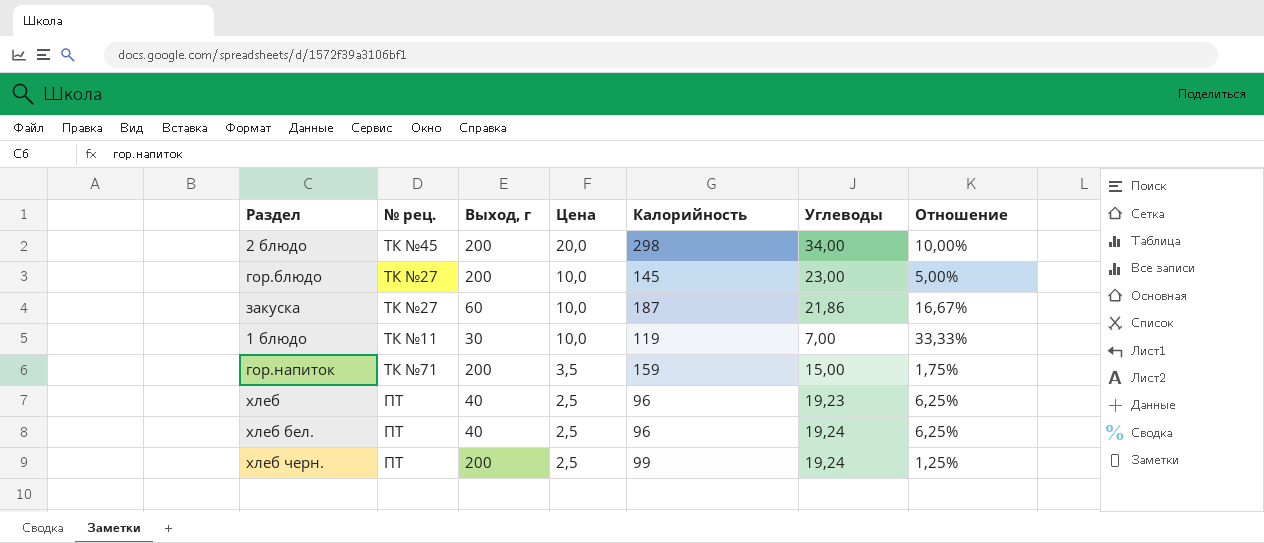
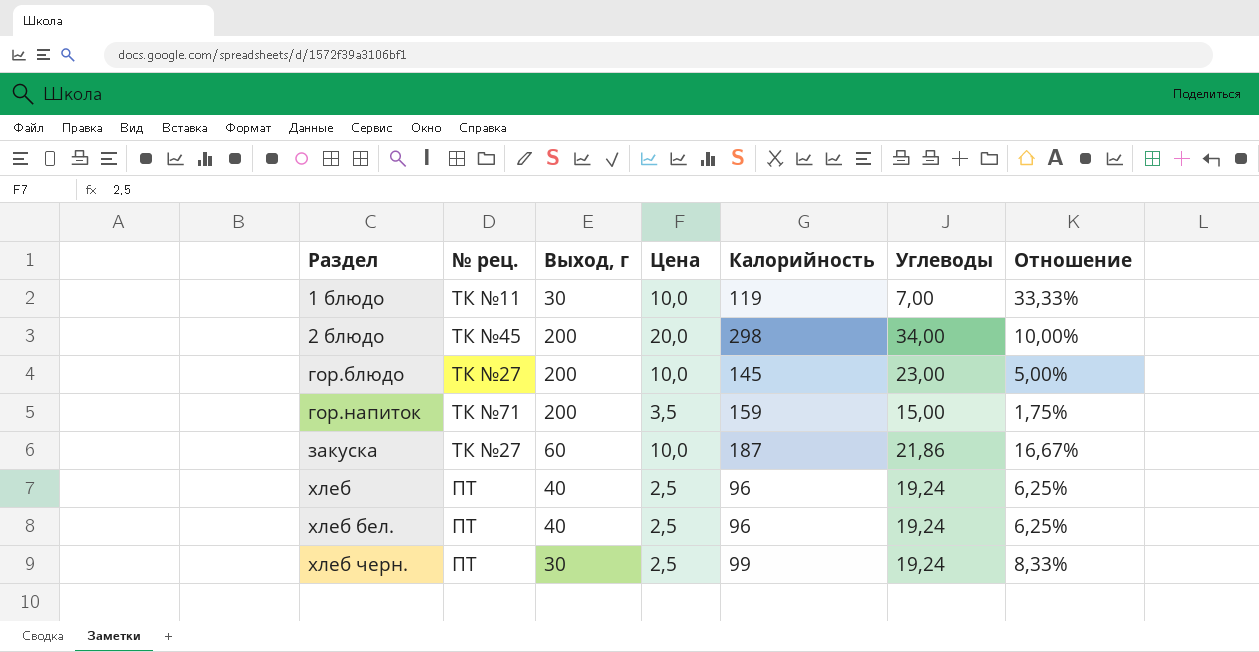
row order: Цена descending -> Раздел ascending
хлеб | Углеводы: 19,23 -> 19,24
хлеб черн. | Выход, г: 200 -> 30
хлеб черн. | Отношение: 1,25% -> 8,33%

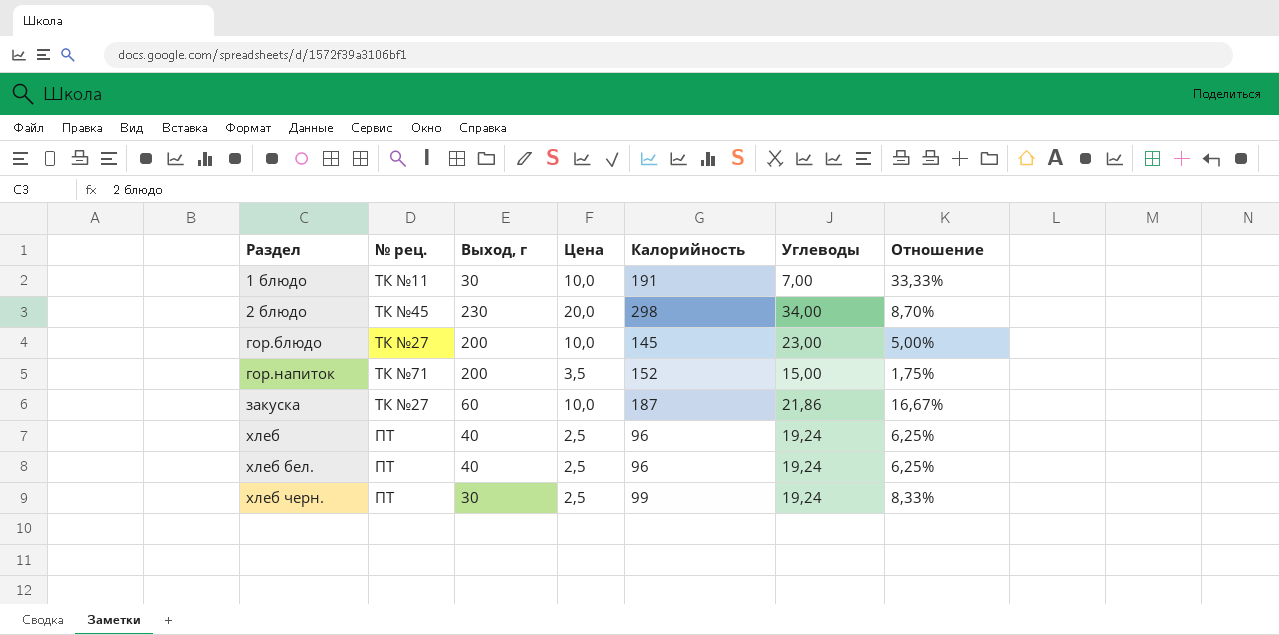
1 блюдо | Калорийность: 119 -> 191
2 блюдо | Выход, г: 200 -> 230
2 блюдо | Отношение: 10,00% -> 8,70%
гор.напиток | Калорийность: 159 -> 152

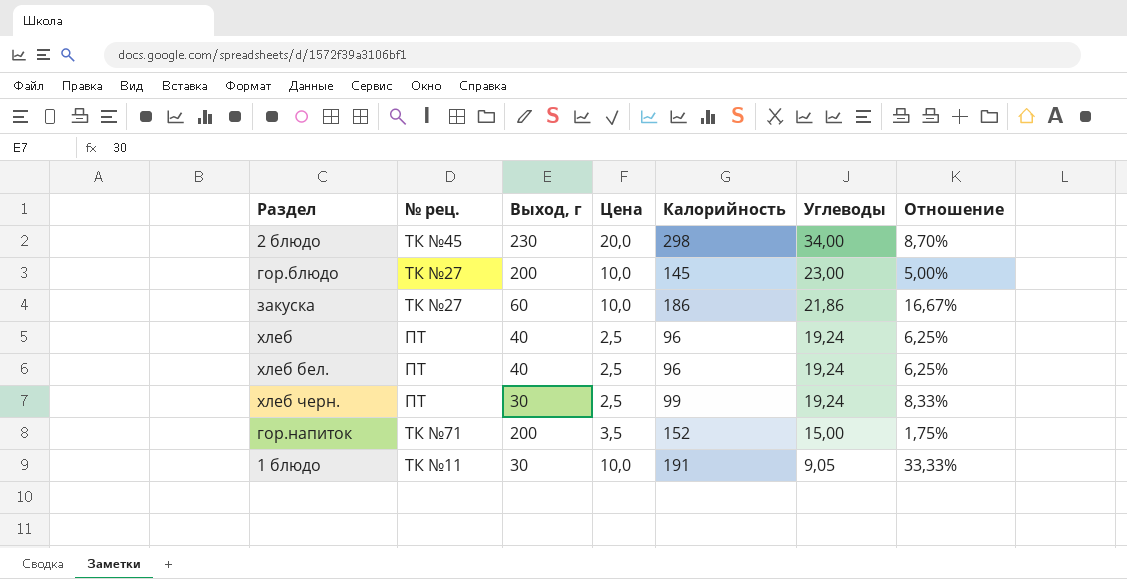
row order: Раздел ascending -> Углеводы descending
закуска | Калорийность: 187 -> 186
1 блюдо | Углеводы: 7,00 -> 9,05

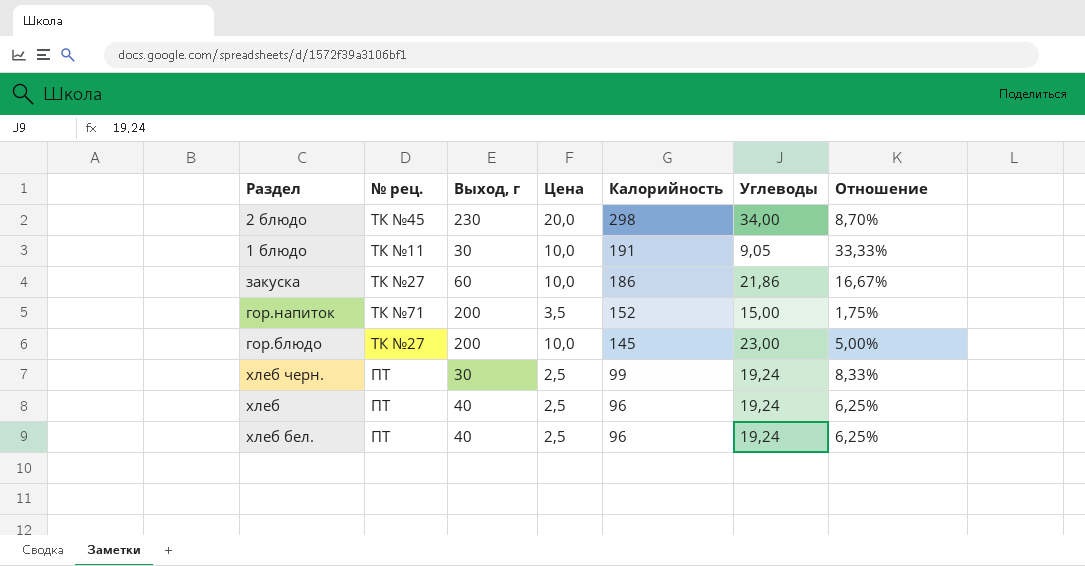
row order: Углеводы descending -> Калорийность descending

